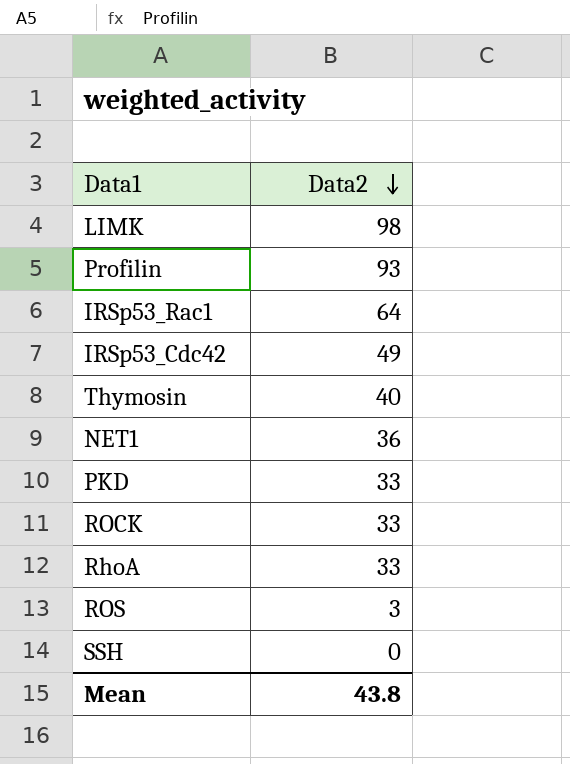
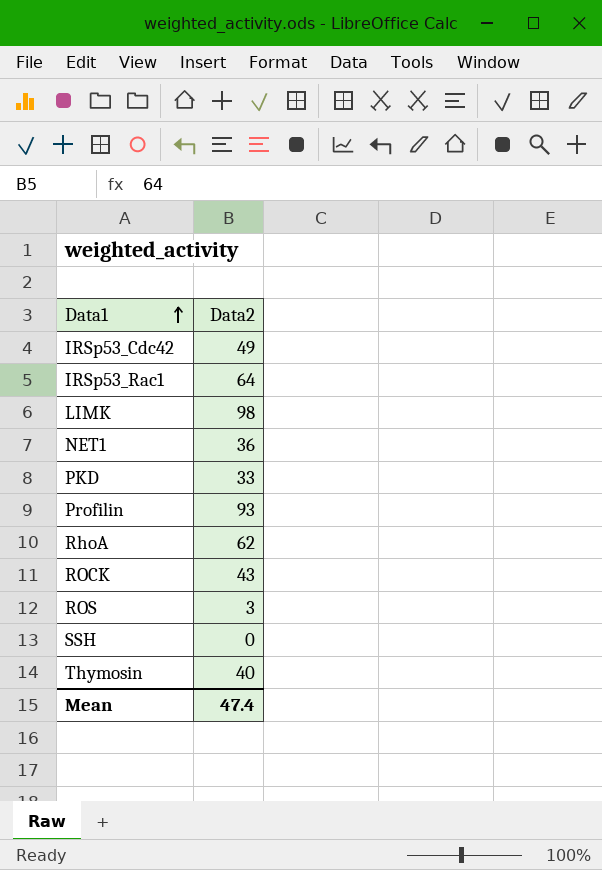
row order: Data2 descending -> Data1 ascending
RhoA | Data2: 33 -> 62
ROCK | Data2: 33 -> 43
Mean | Data2: 43.8 -> 47.4

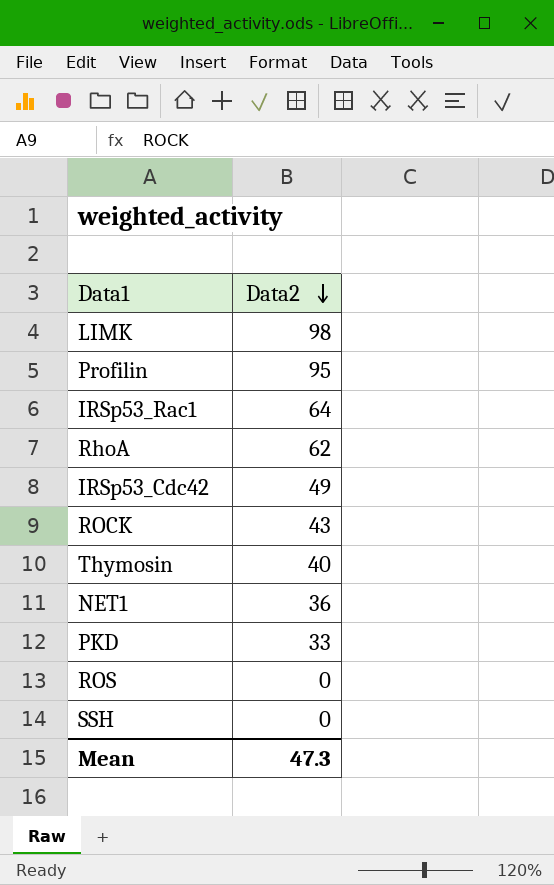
row order: Data1 ascending -> Data2 descending
Profilin | Data2: 93 -> 95
ROS | Data2: 3 -> 0
Mean | Data2: 47.4 -> 47.3

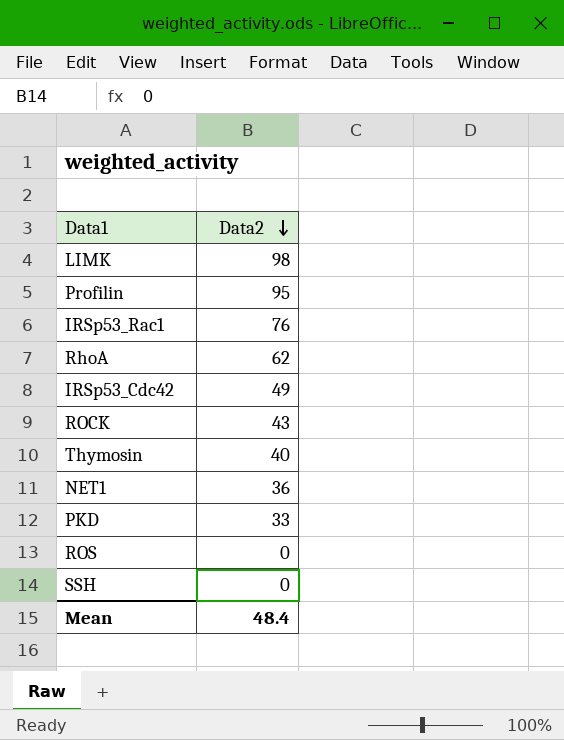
IRSp53_Rac1 | Data2: 64 -> 76
Mean | Data2: 47.3 -> 48.4

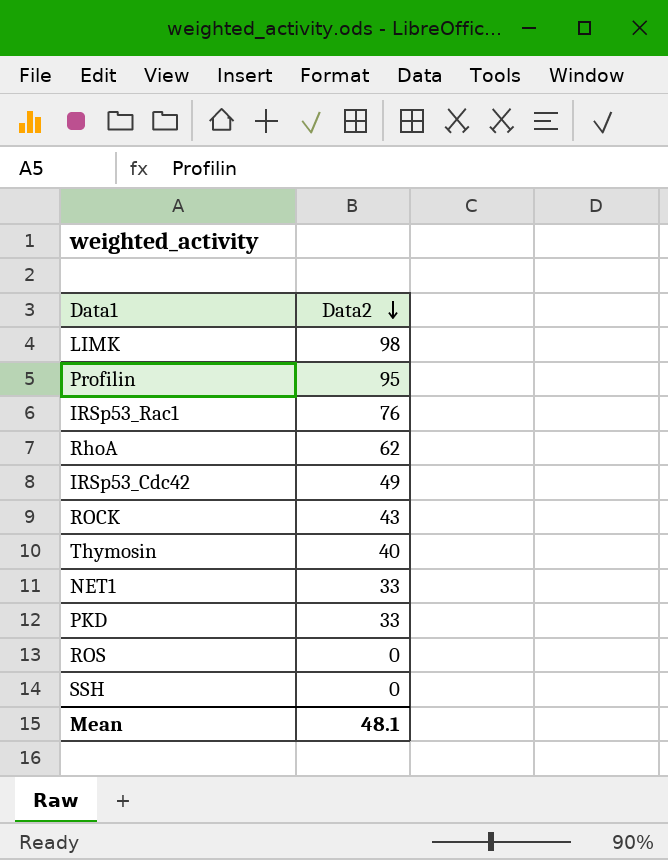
NET1 | Data2: 36 -> 33
Mean | Data2: 48.4 -> 48.1

